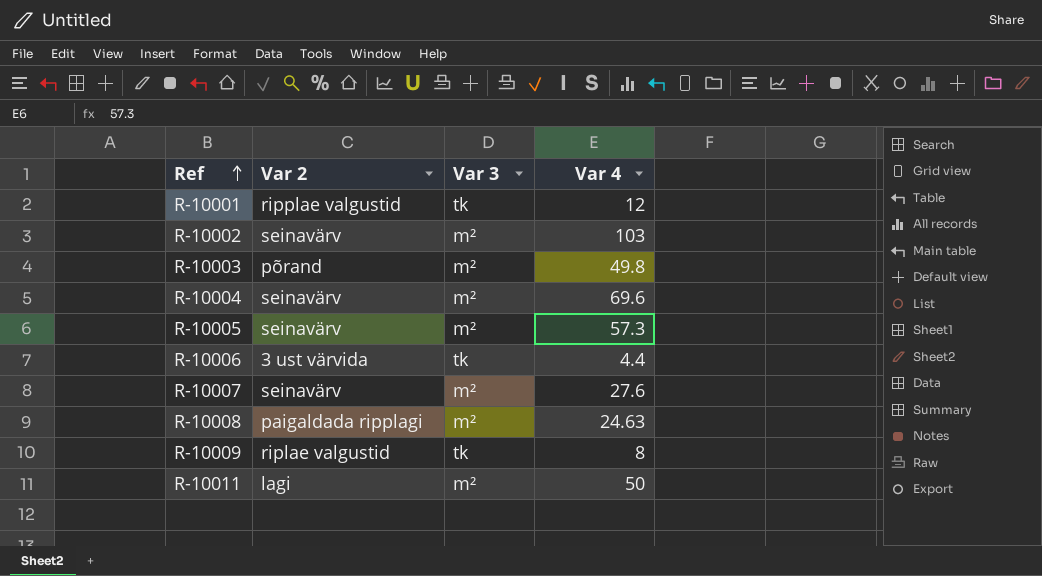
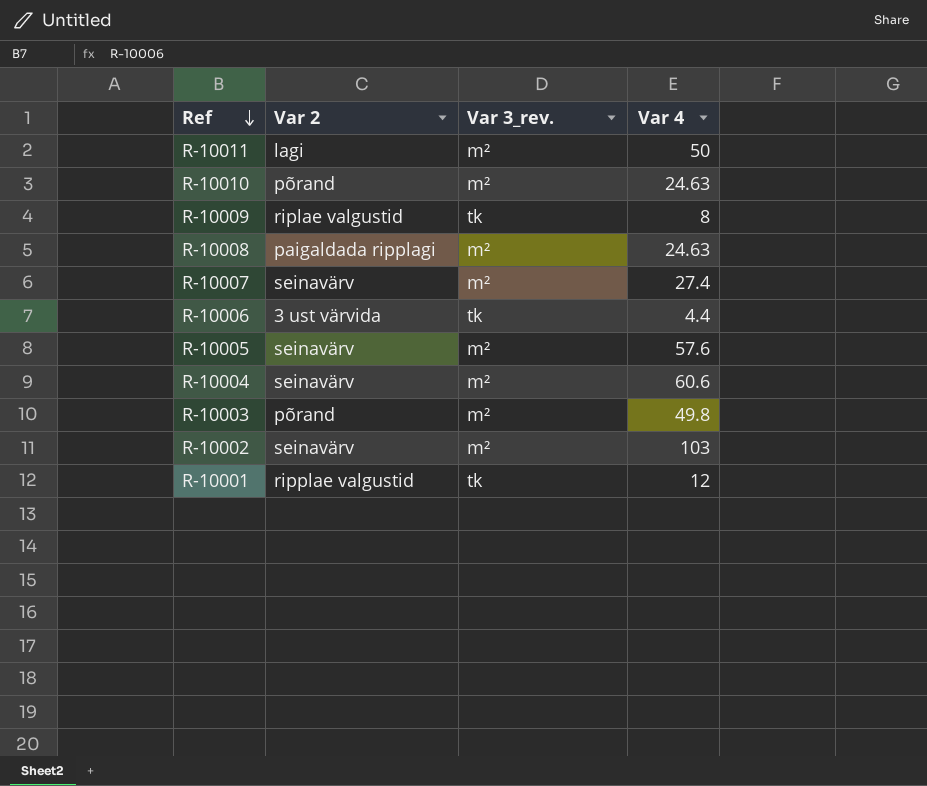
row order: Ref ascending -> Ref descending
column name: Var 3 -> Var 3_rev.
row R-10010: none -> põrand | m² | 24.63
R-10007 | Var 4: 27.6 -> 27.4
R-10005 | Var 4: 57.3 -> 57.6
R-10004 | Var 4: 69.6 -> 60.6

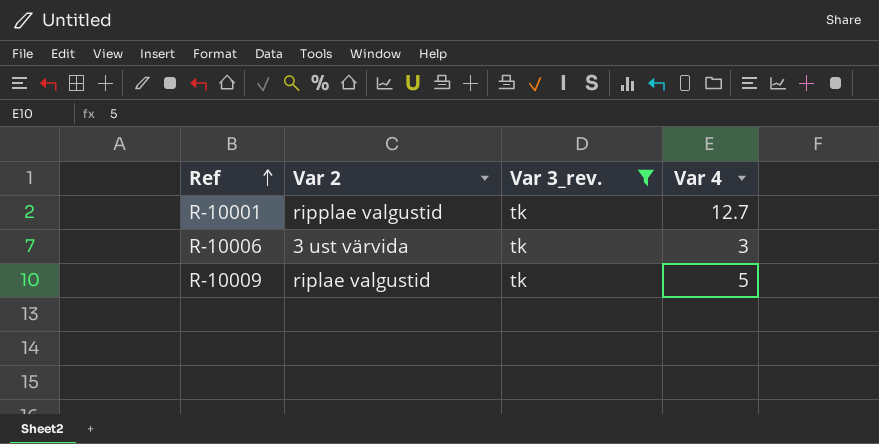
filter: none -> Var 3_rev. = tk
row order: Ref descending -> Ref ascending
R-10001 | Var 4: 12 -> 12.7
R-10006 | Var 4: 4.4 -> 3
R-10009 | Var 4: 8 -> 5

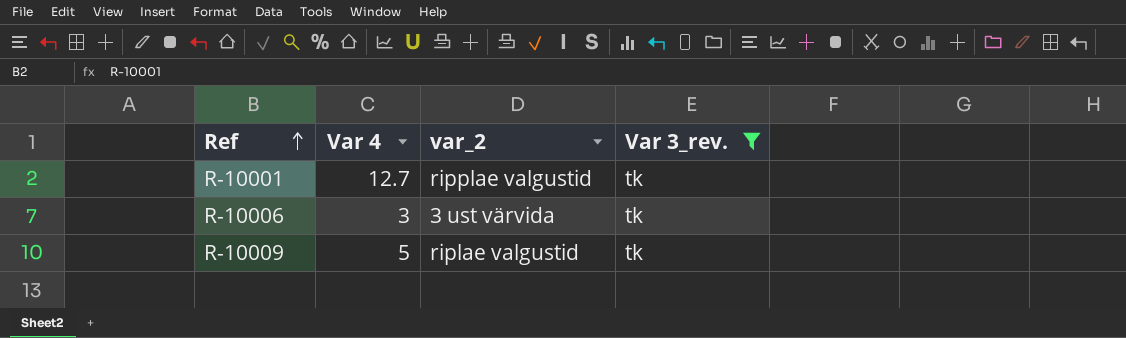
column Var 4 | position: 4 -> 2
column name: Var 2 -> var_2

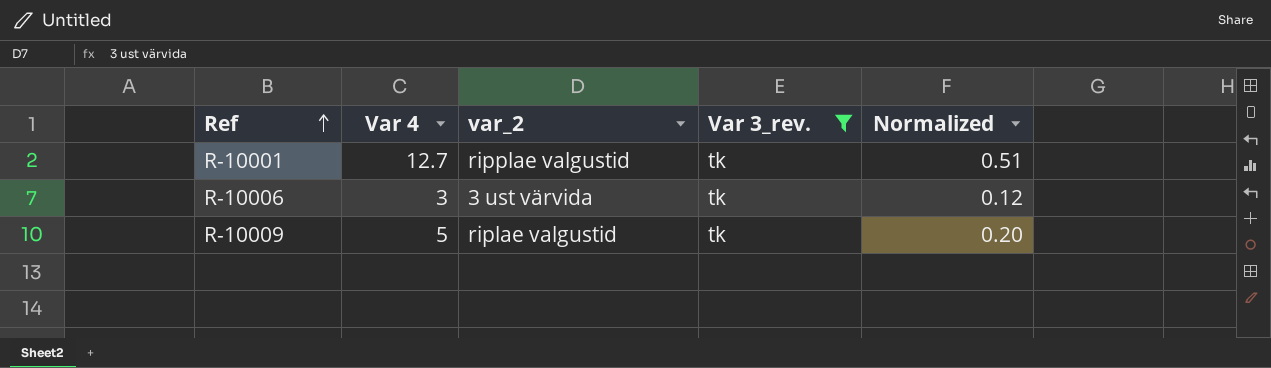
column Normalized | formula: none -> [Var 4] * 0.04

